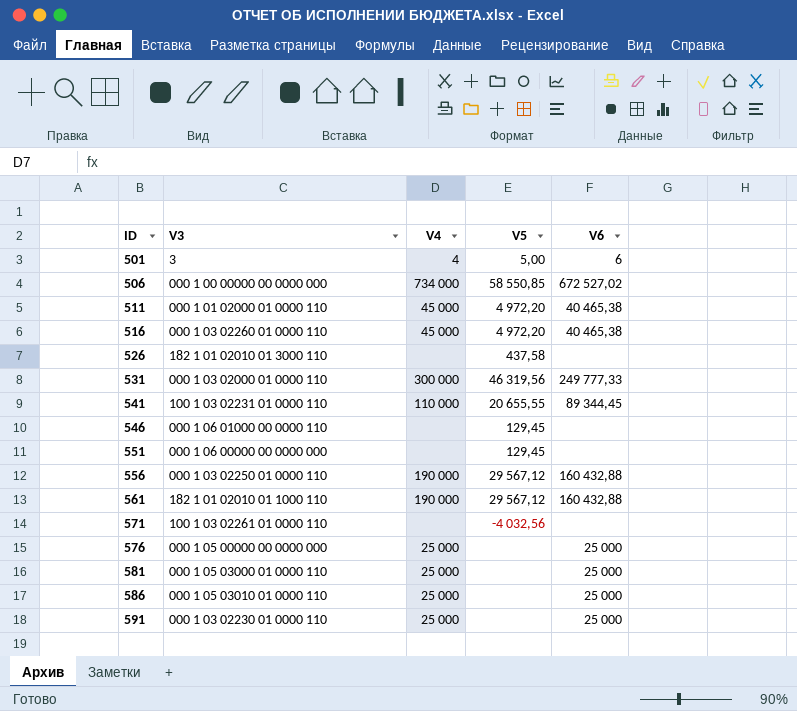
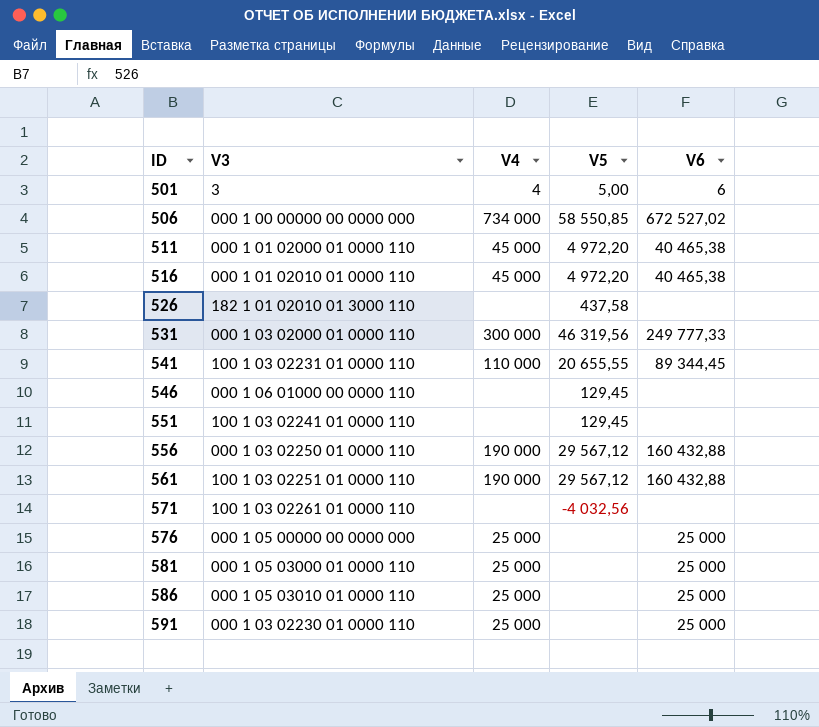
516 | V3: 000 1 03 02260 01 0000 110 -> 000 1 01 02010 01 0000 110
551 | V3: 000 1 06 00000 00 0000 000 -> 100 1 03 02241 01 0000 110
561 | V3: 182 1 01 02010 01 1000 110 -> 100 1 03 02251 01 0000 110

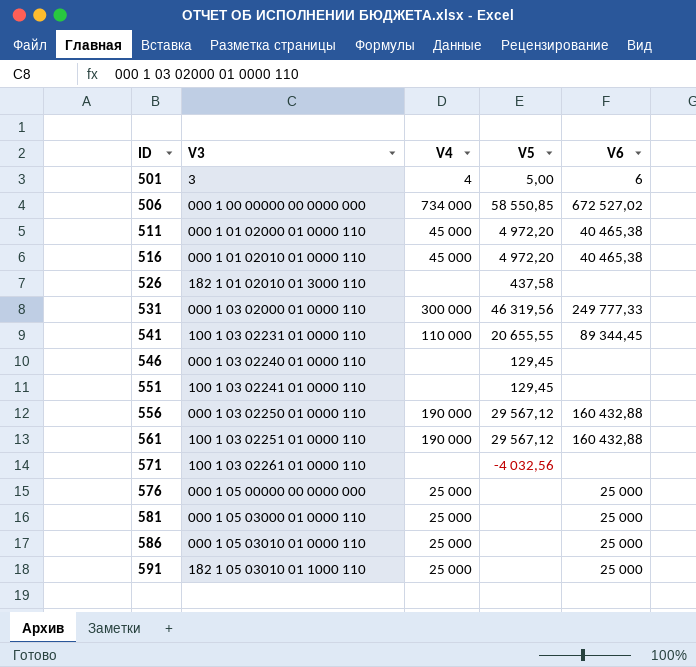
546 | V3: 000 1 06 01000 00 0000 110 -> 000 1 03 02240 01 0000 110
591 | V3: 000 1 03 02230 01 0000 110 -> 182 1 05 03010 01 1000 110

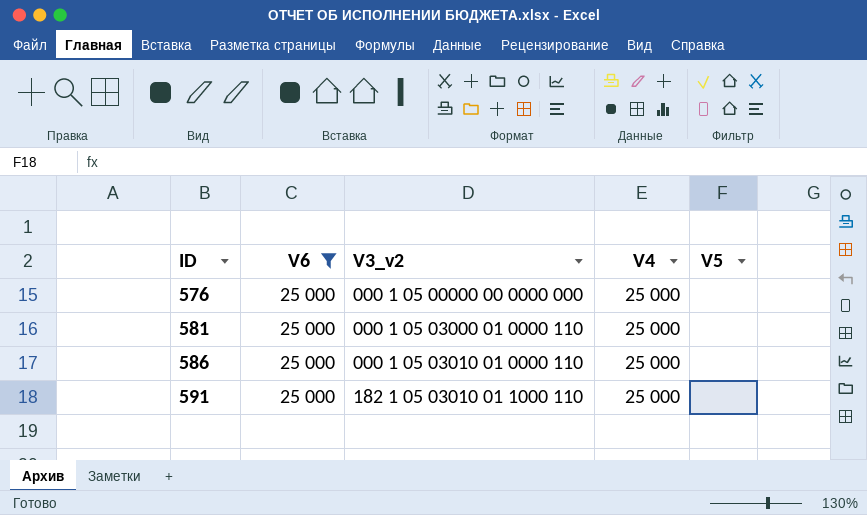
filter: none -> V6 = 25 000
column V6 | position: 5 -> 2
column name: V3 -> V3_v2

